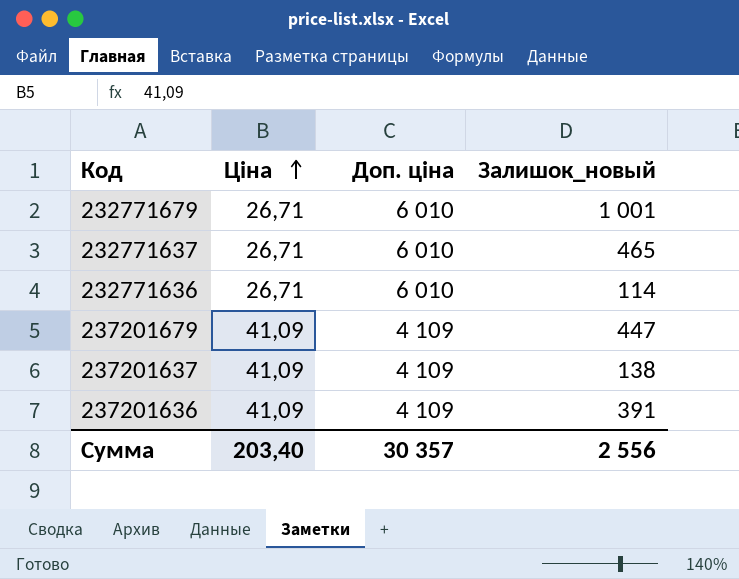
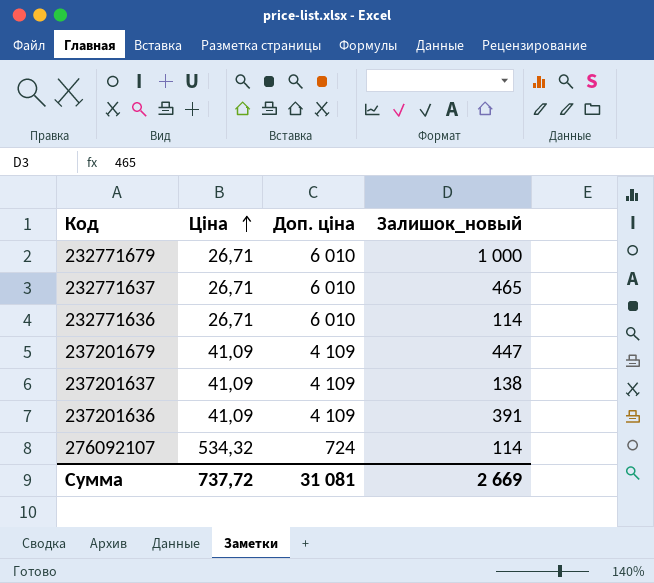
232771679 | Залишок_новый: 1 001 -> 1 000
row 276092107: none -> 534,32 | 724 | 114
Сумма | Ціна: 203,40 -> 737,72
Сумма | Доп. ціна: 30 357 -> 31 081
Сумма | Залишок_новый: 2 556 -> 2 669

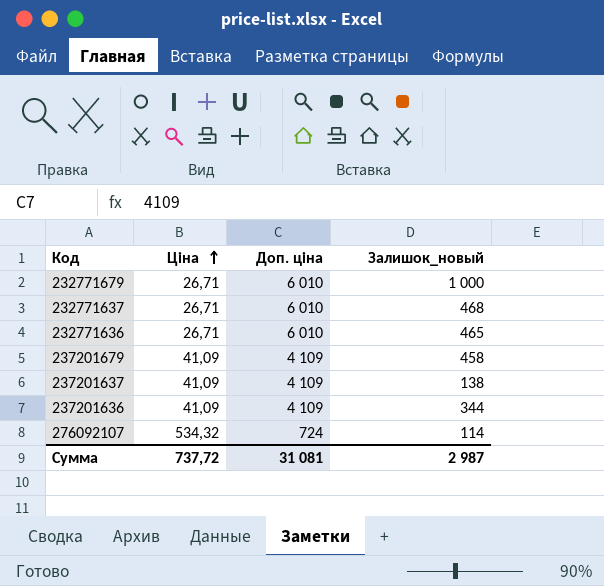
232771637 | Залишок_новый: 465 -> 468
232771636 | Залишок_новый: 114 -> 465
237201679 | Залишок_новый: 447 -> 458
237201636 | Залишок_новый: 391 -> 344
Сумма | Залишок_новый: 2 669 -> 2 987

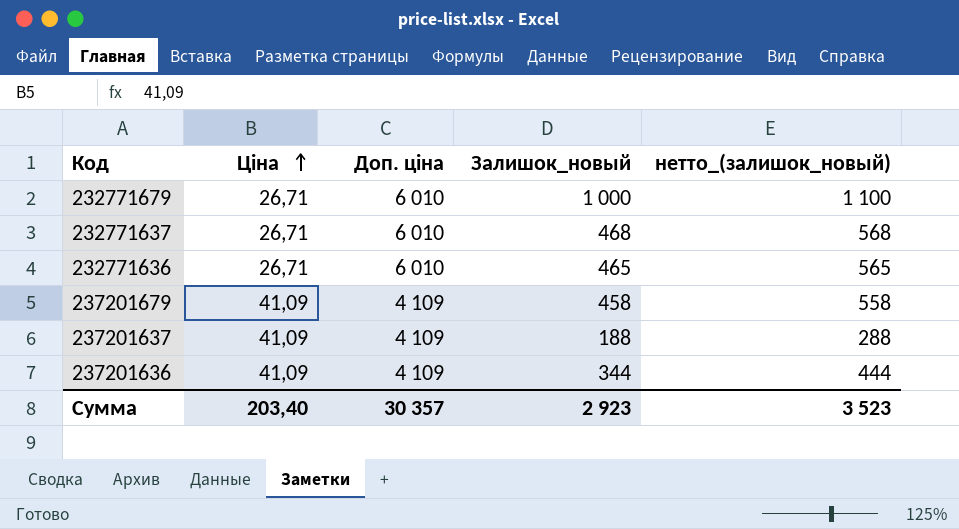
column нетто_(залишок_новый) | formula: none -> [Залишок_новый] + 100
row 276092107: 534,32 | 724 | 114 -> none
237201637 | Залишок_новый: 138 -> 188
Сумма | Ціна: 737,72 -> 203,40
Сумма | Доп. ціна: 31 081 -> 30 357
Сумма | Залишок_новый: 2 987 -> 2 923

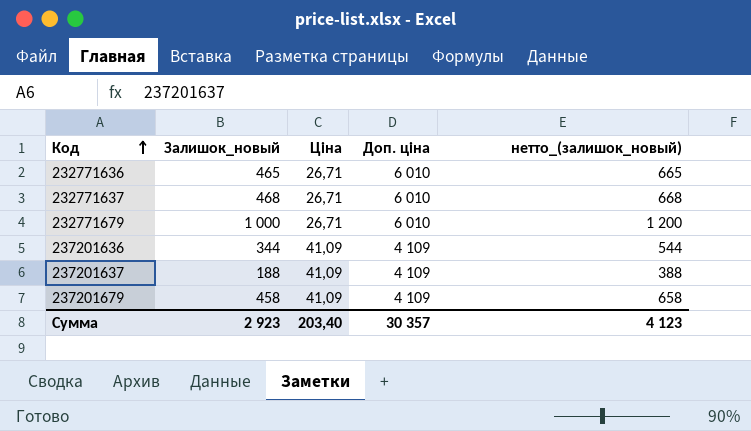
row order: Ціна ascending -> Код ascending
column Залишок_новый | position: 4 -> 2
column нетто_(залишок_новый) | formula: [Залишок_новый] + 100 -> [Залишок_новый] + 200
Сумма | нетто_(залишок_новый): 3 523 -> 4 123

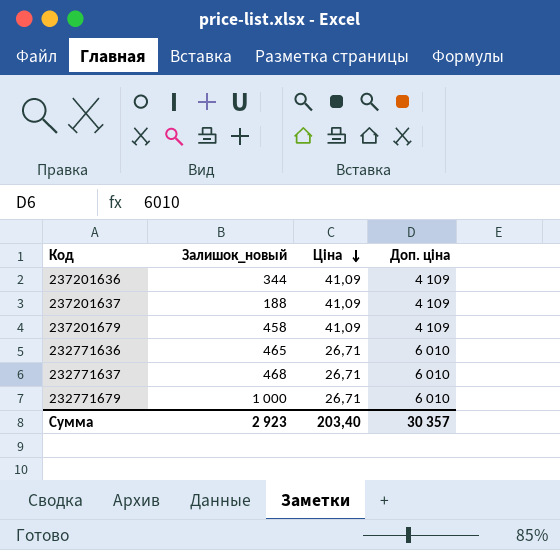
row order: Код ascending -> Ціна descending
column нетто_(залишок_новый) | formula: [Залишок_новый] + 200 -> none

